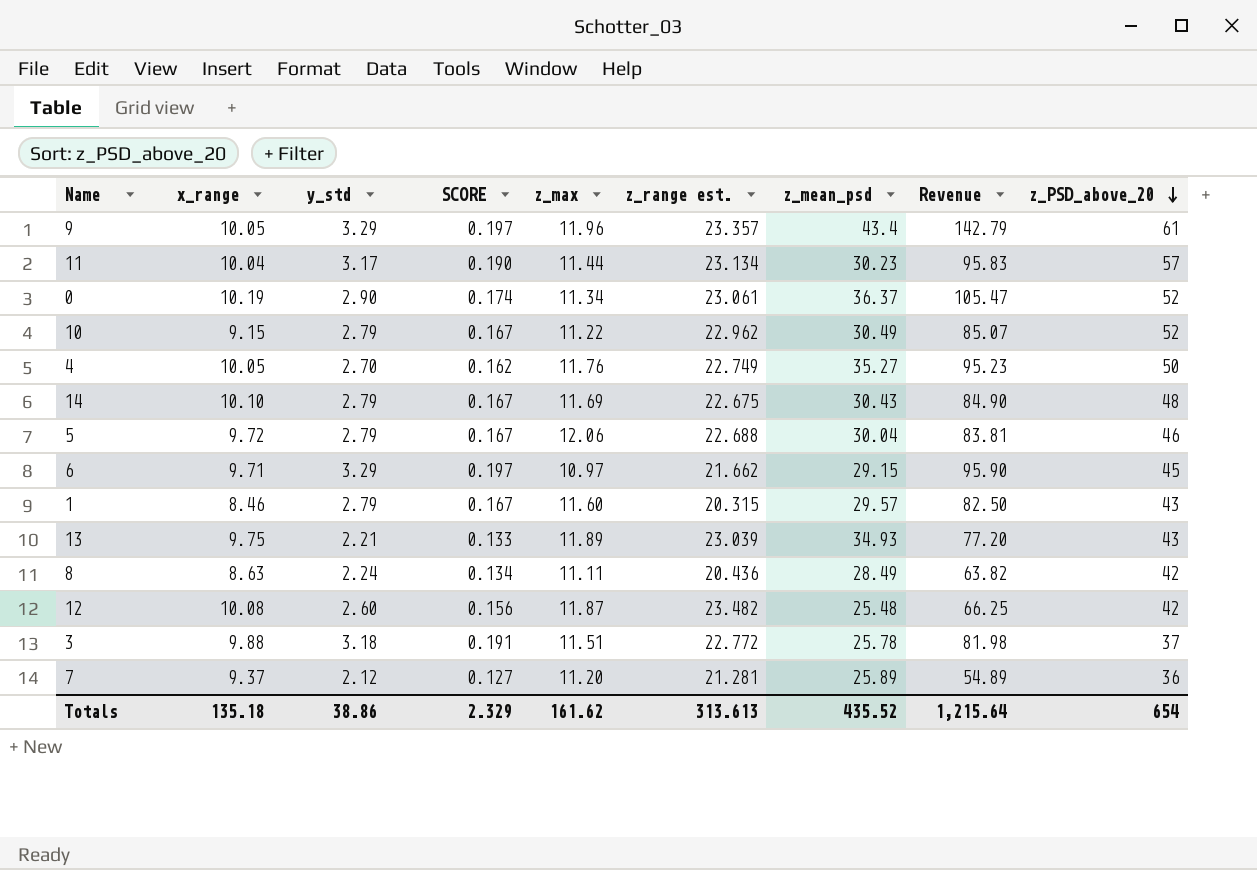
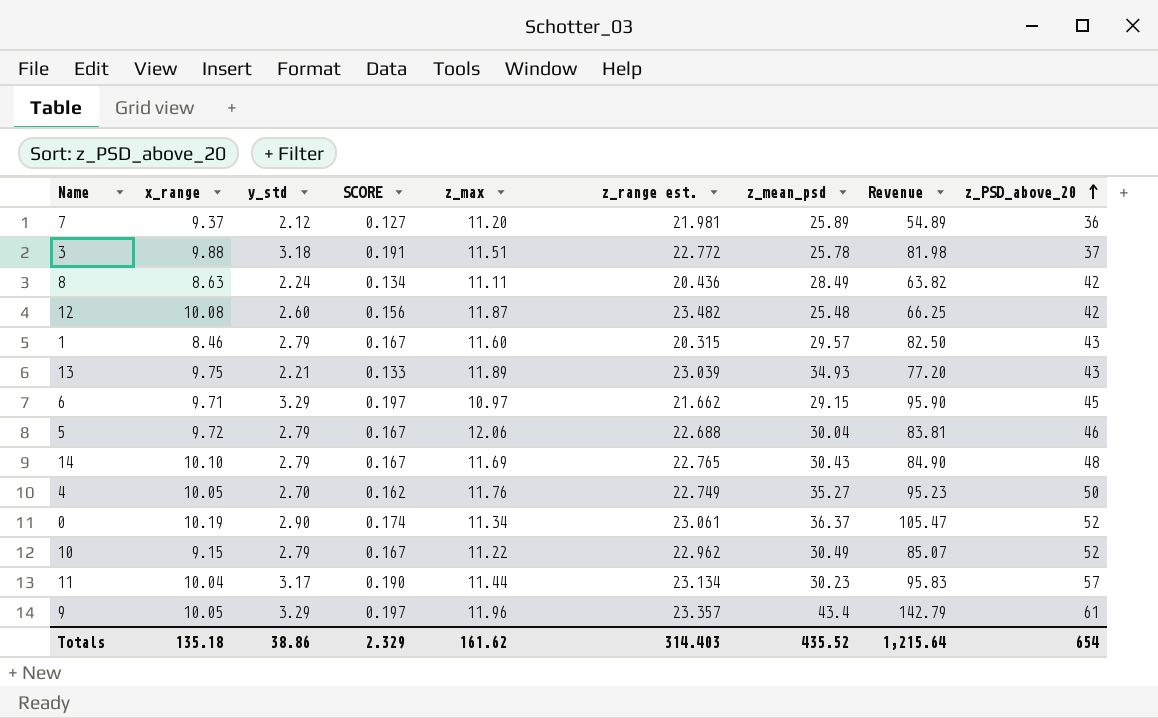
row order: z_PSD_above_20 descending -> z_PSD_above_20 ascending
7 | z_range est.: 21.281 -> 21.981
14 | z_range est.: 22.675 -> 22.765
Totals | z_range est.: 313.613 -> 314.403

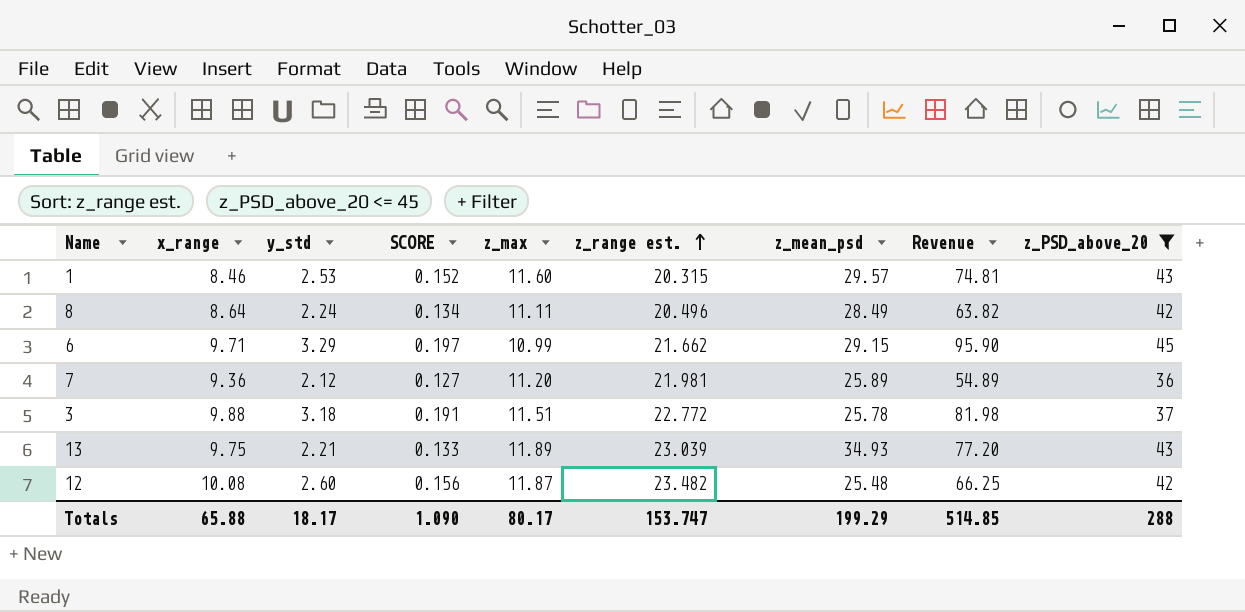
filter: none -> z_PSD_above_20 <= 45
row order: z_PSD_above_20 ascending -> z_range est. ascending
1 | y_std: 2.79 -> 2.53
1 | SCORE: 0.167 -> 0.152
1 | Revenue: 82.50 -> 74.81
8 | x_range: 8.63 -> 8.64
8 | z_range est.: 20.436 -> 20.496
6 | z_max: 10.97 -> 10.99
7 | x_range: 9.37 -> 9.36
Totals | x_range: 135.18 -> 65.88
Totals | y_std: 38.86 -> 18.17
Totals | SCORE: 2.329 -> 1.090
Totals | z_max: 161.62 -> 80.17
Totals | z_range est.: 314.403 -> 153.747
Totals | z_mean_psd: 435.52 -> 199.29
Totals | Revenue: 1,215.64 -> 514.85
Totals | z_PSD_above_20: 654 -> 288

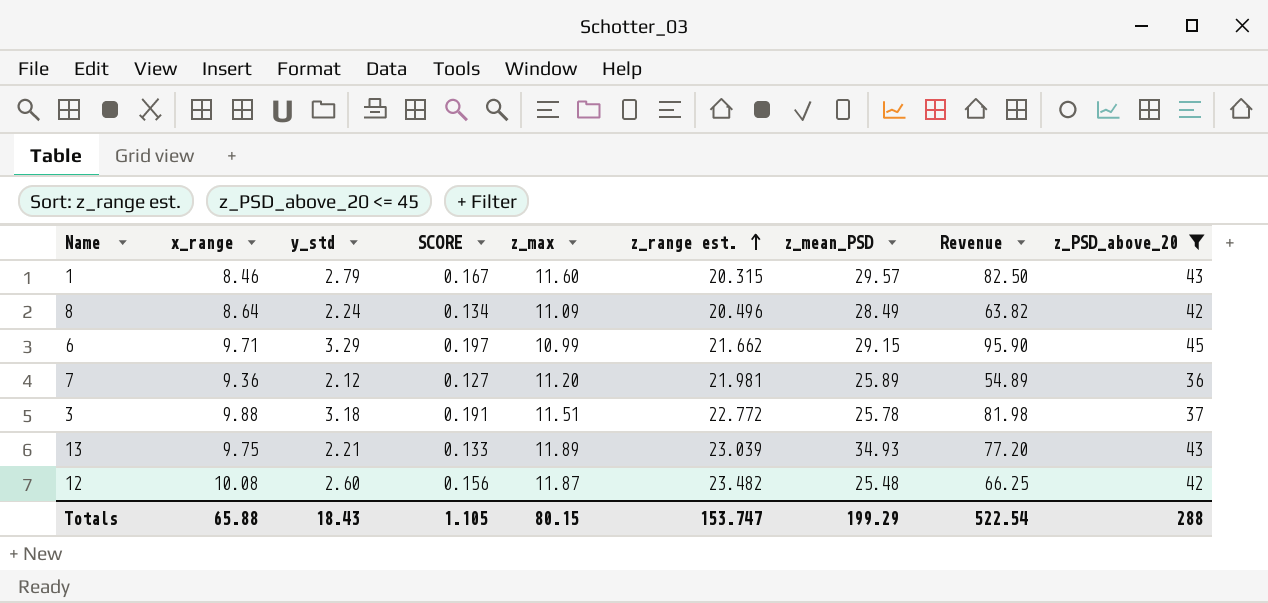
column name: z_mean_psd -> z_mean_PSD
1 | y_std: 2.53 -> 2.79
1 | SCORE: 0.152 -> 0.167
1 | Revenue: 74.81 -> 82.50
8 | z_max: 11.11 -> 11.09
Totals | y_std: 18.17 -> 18.43
Totals | SCORE: 1.090 -> 1.105
Totals | z_max: 80.17 -> 80.15
Totals | Revenue: 514.85 -> 522.54

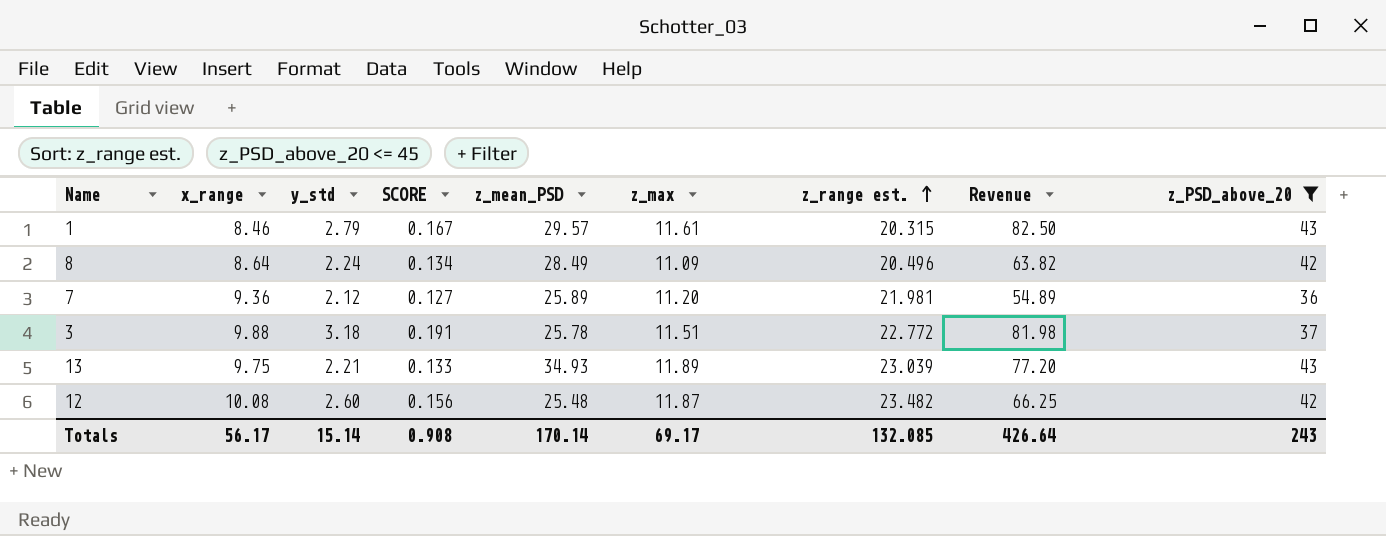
column z_mean_PSD | position: 7 -> 5
row 6: 9.71 | 3.29 | 0.197 | 10.99 | 21.662 | 29.15 | 95.90 | 45 -> none
1 | z_max: 11.60 -> 11.61
Totals | x_range: 65.88 -> 56.17
Totals | y_std: 18.43 -> 15.14
Totals | SCORE: 1.105 -> 0.908
Totals | z_mean_PSD: 199.29 -> 170.14
Totals | z_max: 80.15 -> 69.17
Totals | z_range est.: 153.747 -> 132.085
Totals | Revenue: 522.54 -> 426.64
Totals | z_PSD_above_20: 288 -> 243

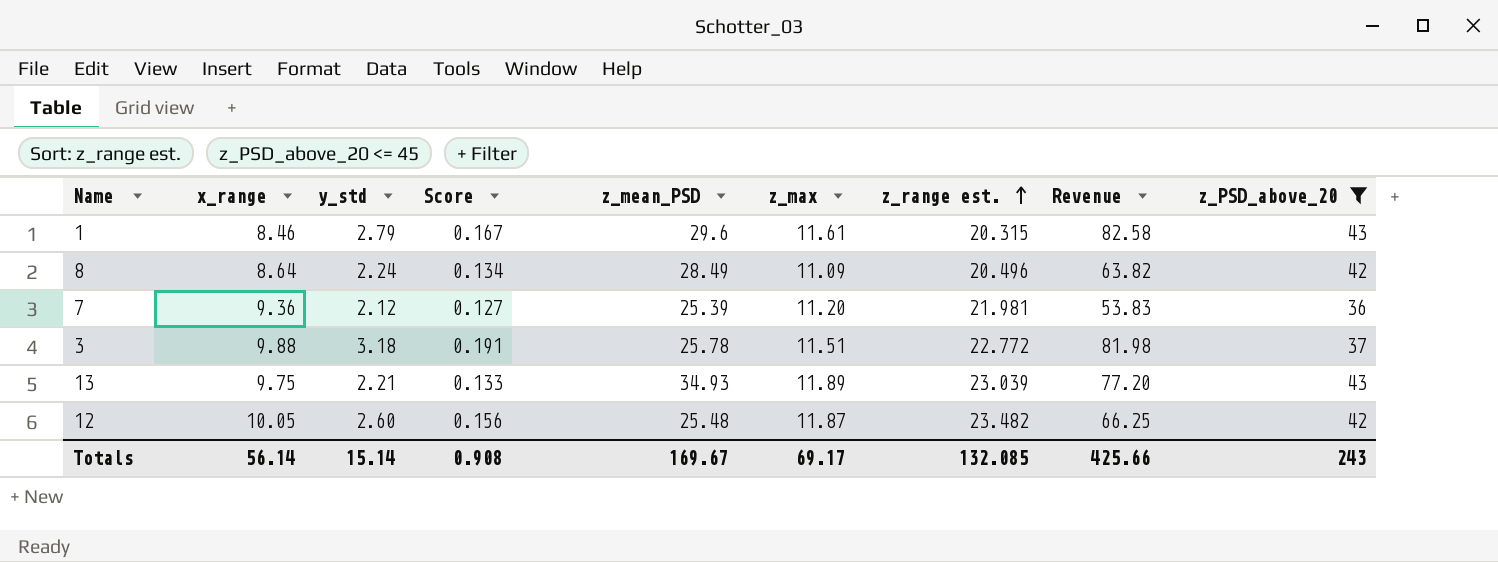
column name: SCORE -> Score
1 | z_mean_PSD: 29.57 -> 29.6
1 | Revenue: 82.50 -> 82.58
7 | z_mean_PSD: 25.89 -> 25.39
7 | Revenue: 54.89 -> 53.83
12 | x_range: 10.08 -> 10.05
Totals | x_range: 56.17 -> 56.14
Totals | z_mean_PSD: 170.14 -> 169.67
Totals | Revenue: 426.64 -> 425.66

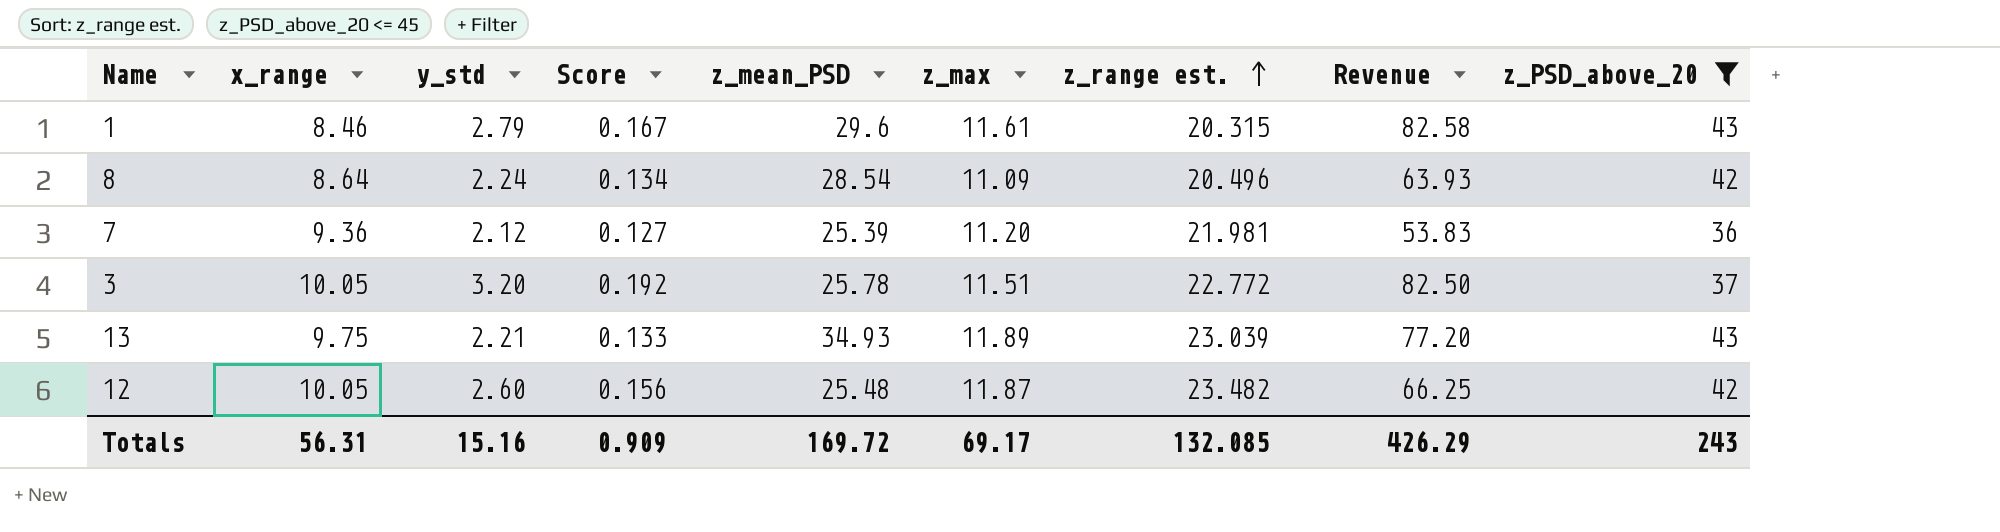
8 | z_mean_PSD: 28.49 -> 28.54
8 | Revenue: 63.82 -> 63.93
3 | x_range: 9.88 -> 10.05
3 | y_std: 3.18 -> 3.20
3 | Score: 0.191 -> 0.192
3 | Revenue: 81.98 -> 82.50
Totals | x_range: 56.14 -> 56.31
Totals | y_std: 15.14 -> 15.16
Totals | Score: 0.908 -> 0.909
Totals | z_mean_PSD: 169.67 -> 169.72
Totals | Revenue: 425.66 -> 426.29

